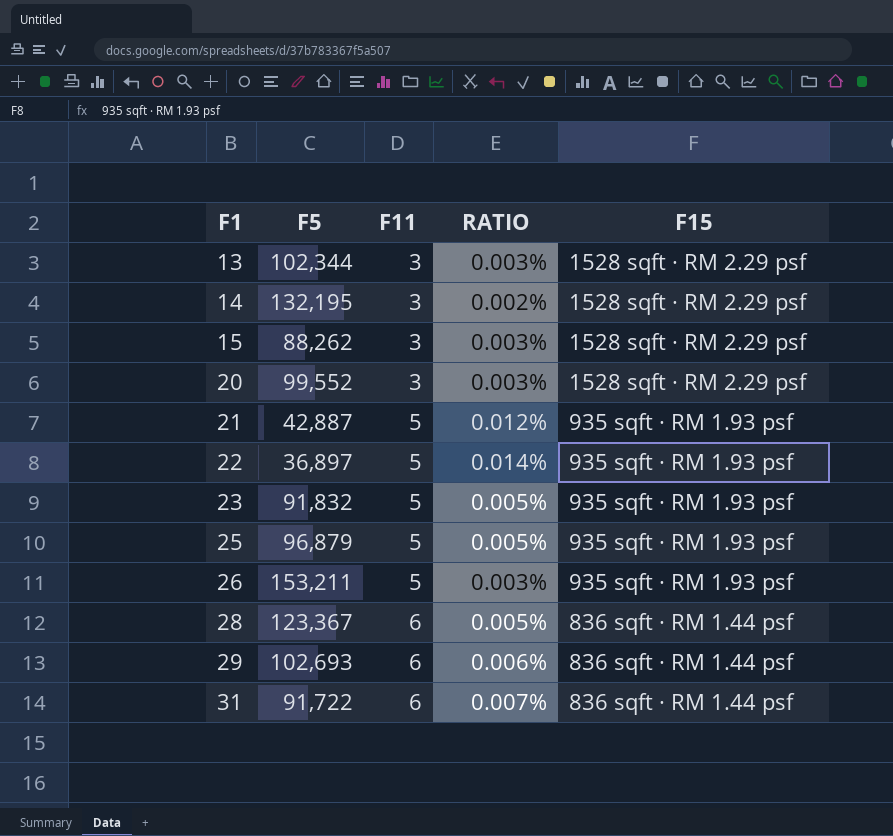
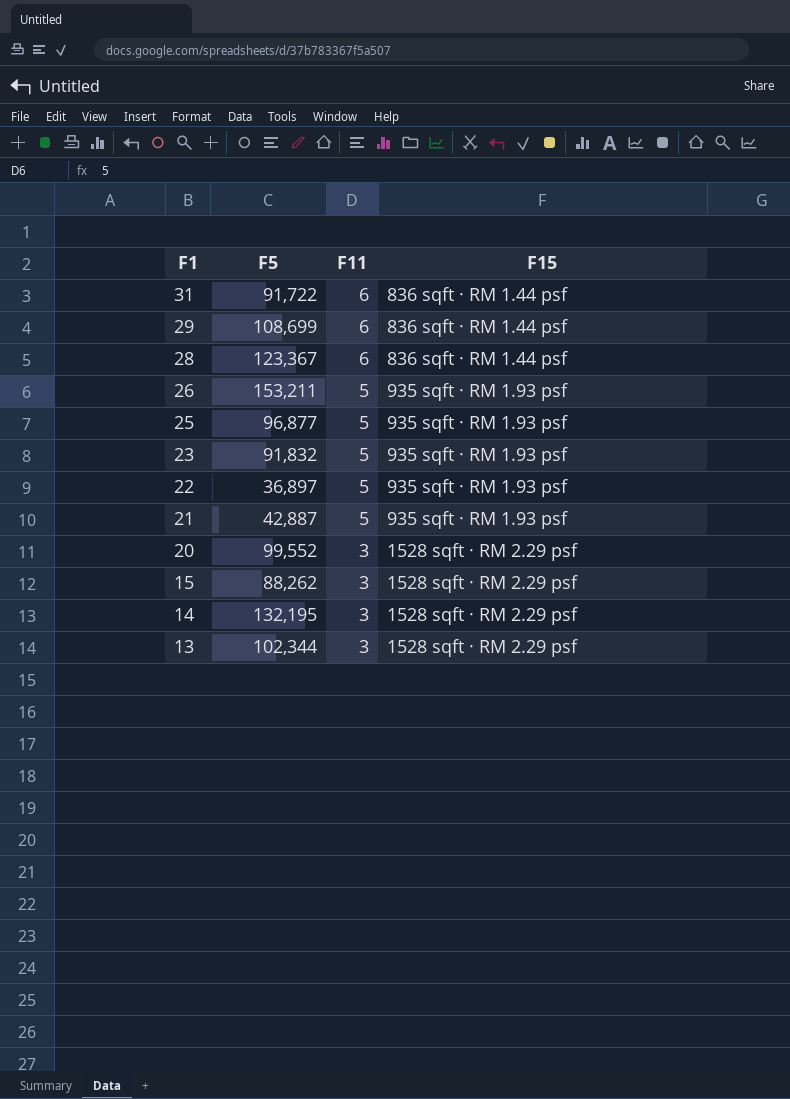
row order: F1 ascending -> F1 descending
column RATIO | formula: [F11] / [F5] -> none
29 | F5: 102,693 -> 108,699
25 | F5: 96,879 -> 96,877

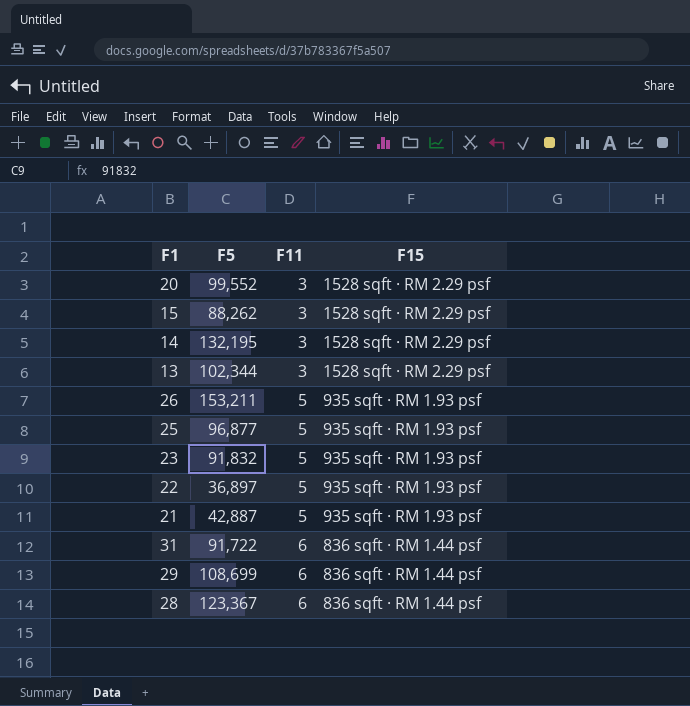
row order: F1 descending -> F11 ascending

